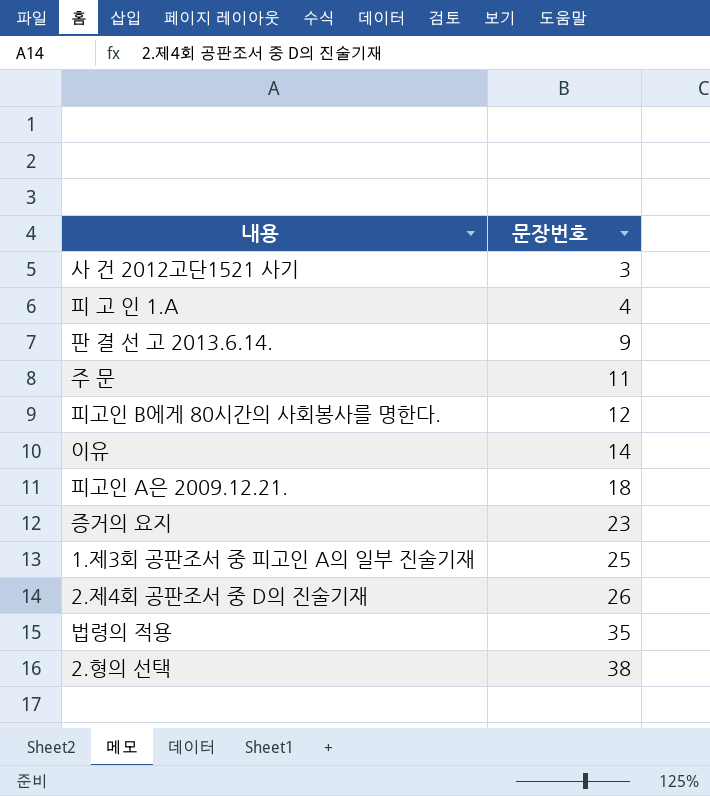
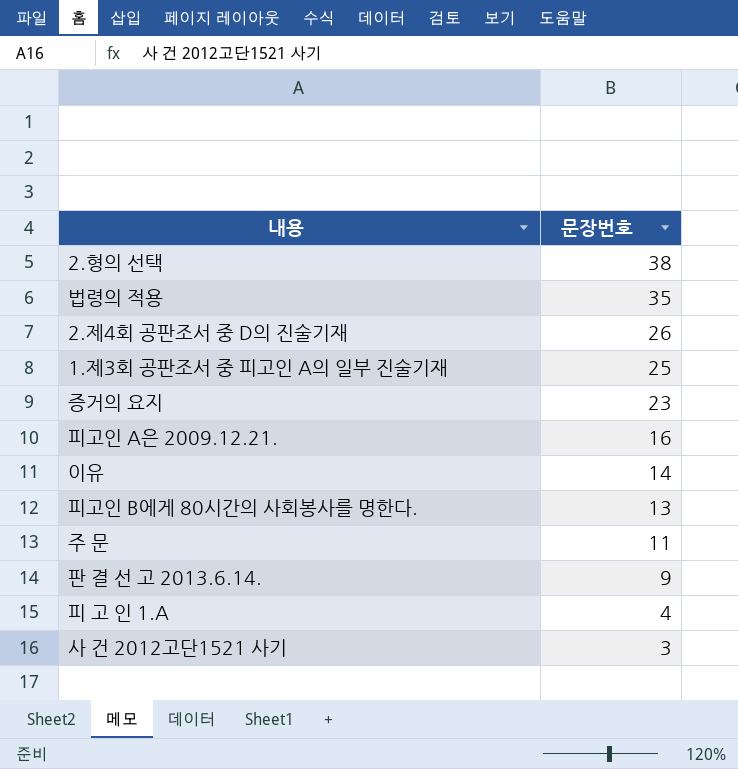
row order: 문장번호 ascending -> 문장번호 descending
피고인 A은 2009.12.21. | 문장번호: 18 -> 16
피고인 B에게 80시간의 사회봉사를 명한다. | 문장번호: 12 -> 13

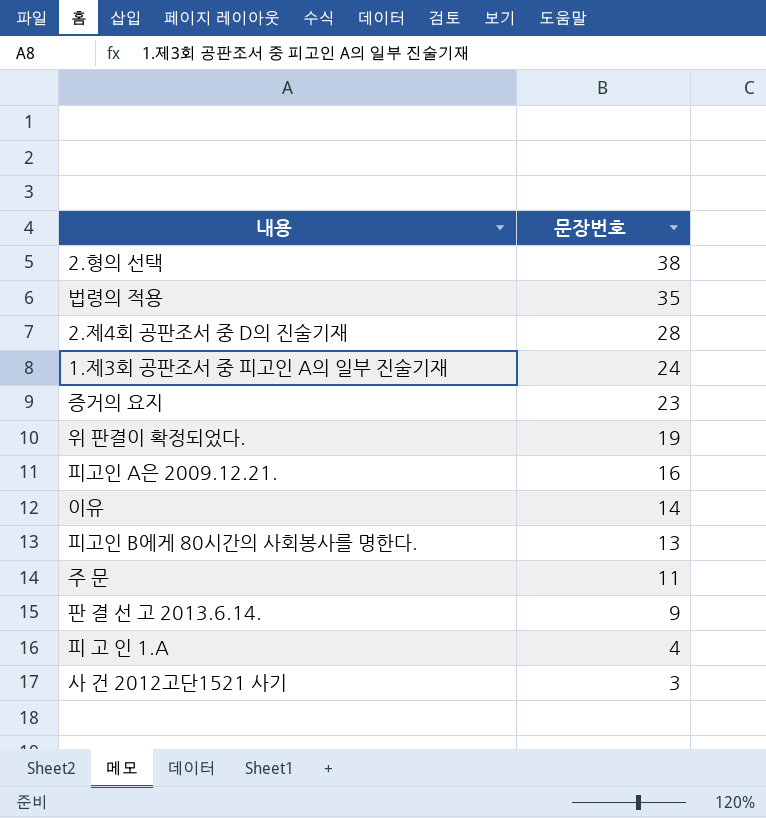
2.제4회 공판조서 중 D의 진술기재 | 문장번호: 26 -> 28
1.제3회 공판조서 중 피고인 A의 일부 진술기재 | 문장번호: 25 -> 24
row 위 판결이 확정되었다.: none -> 19

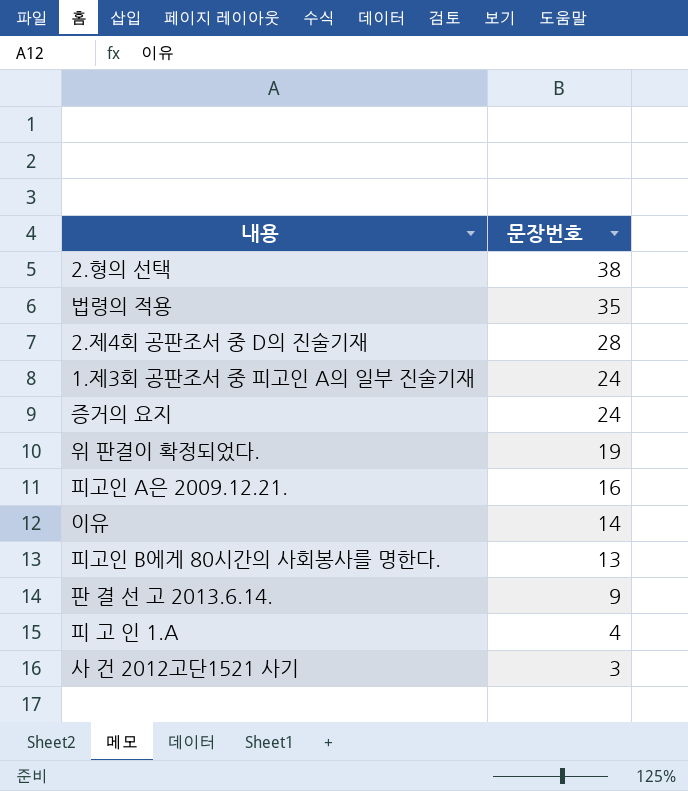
row 주 문: 11 -> none
증거의 요지 | 문장번호: 23 -> 24

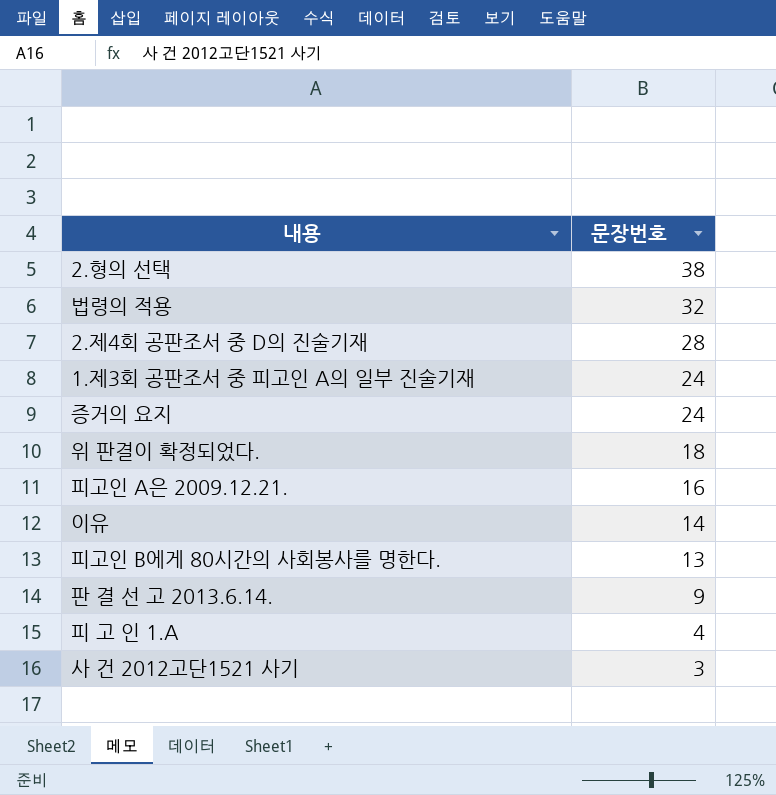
법령의 적용 | 문장번호: 35 -> 32
위 판결이 확정되었다. | 문장번호: 19 -> 18

